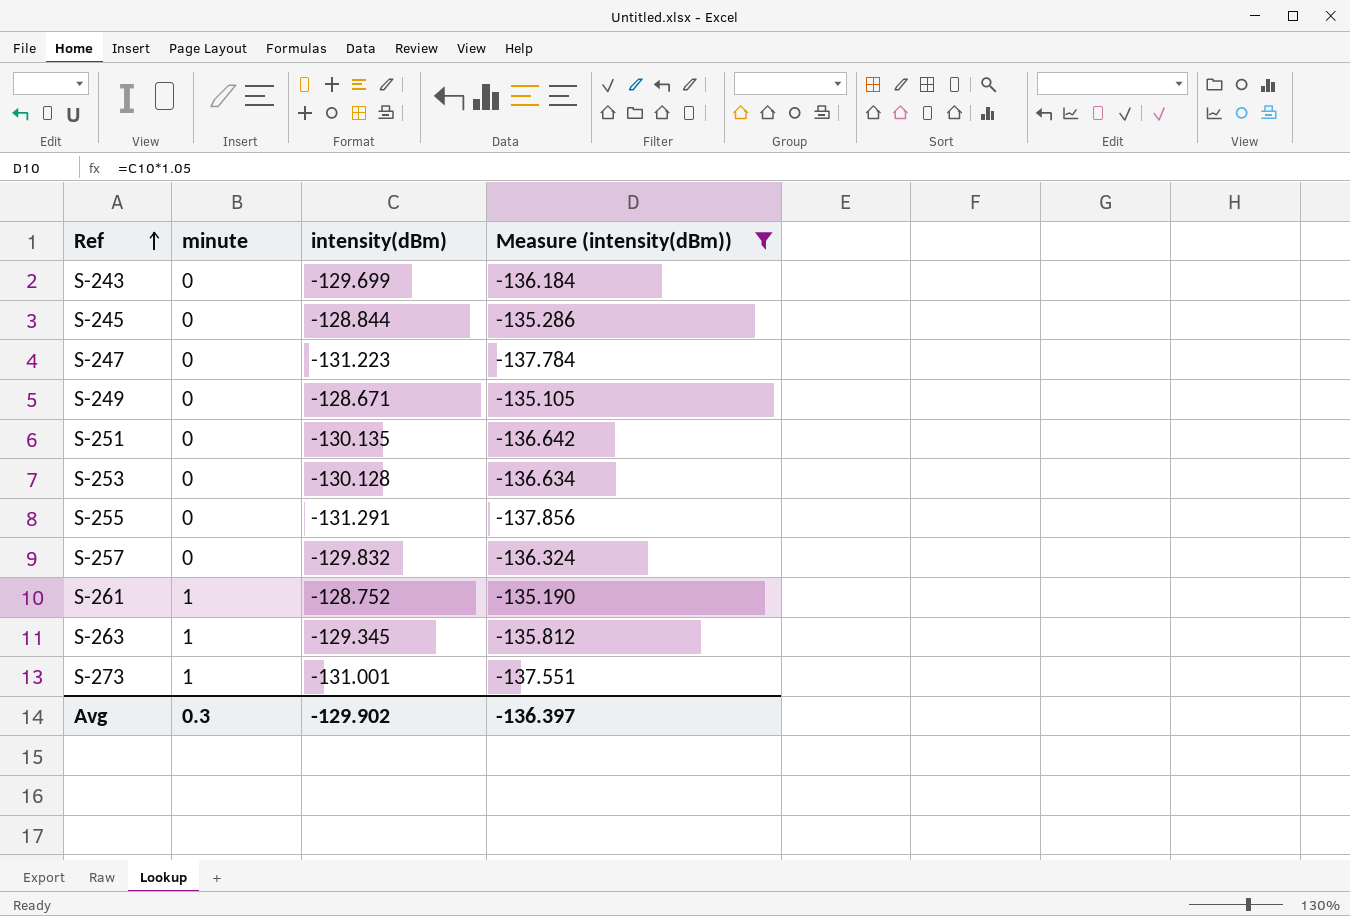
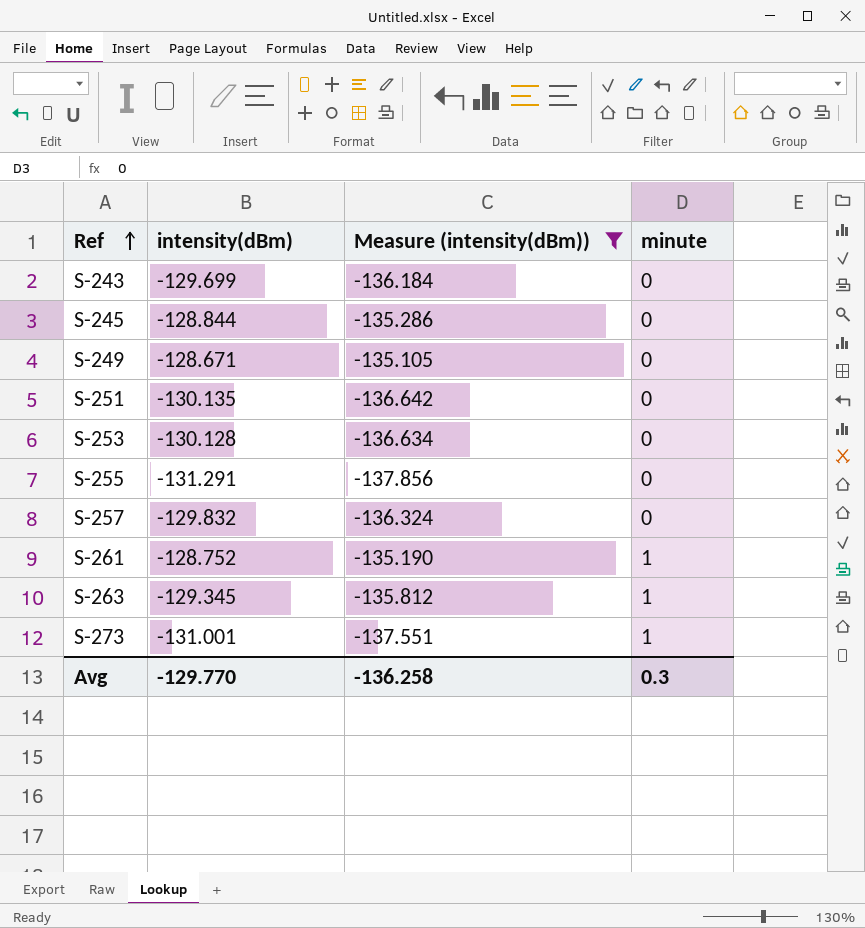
column minute | position: 2 -> 4
row S-247: 0 | -131.223 | -137.784 -> none
Avg | intensity(dBm): -129.902 -> -129.770
Avg | Measure (intensity(dBm)): -136.397 -> -136.258

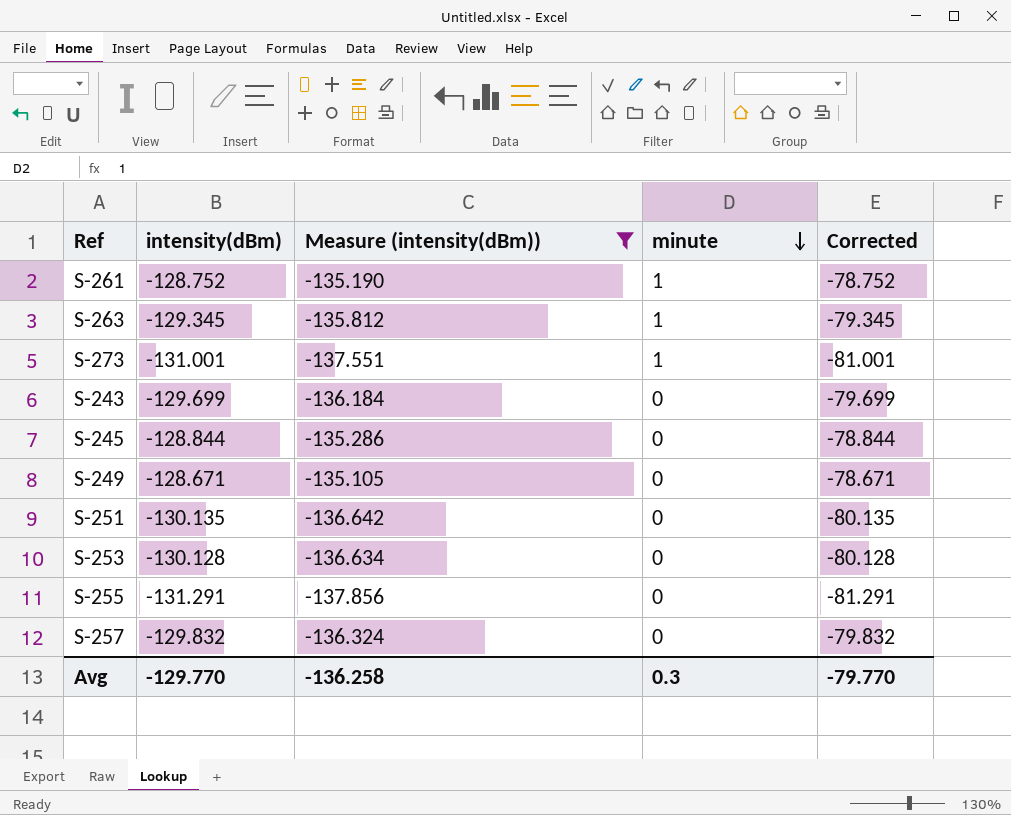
row order: Ref ascending -> minute descending
column Corrected | formula: none -> [intensity(dBm)] + 50

